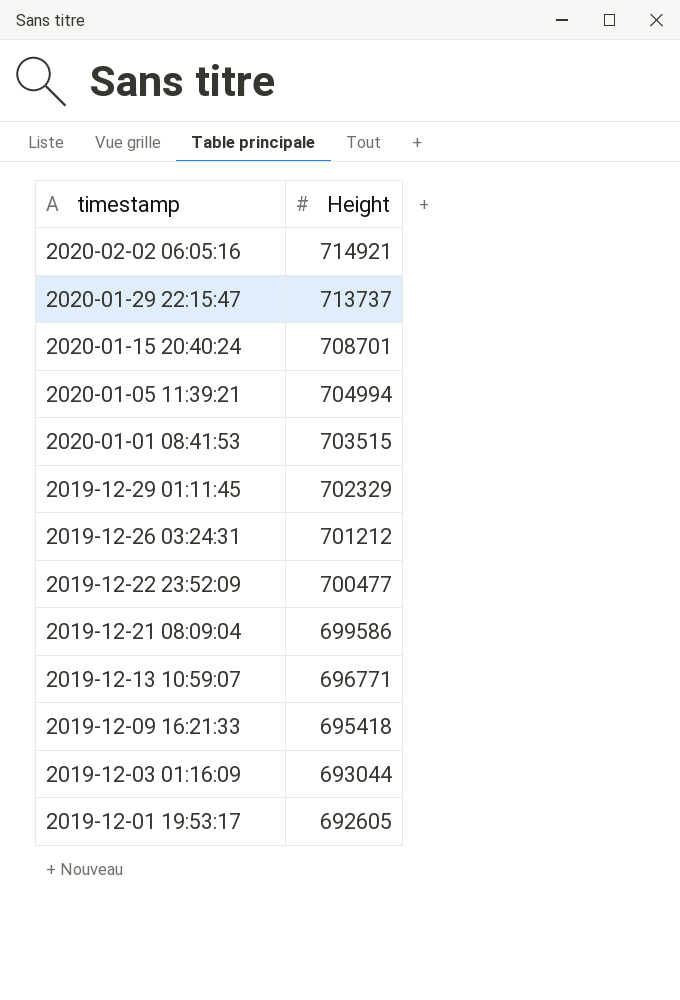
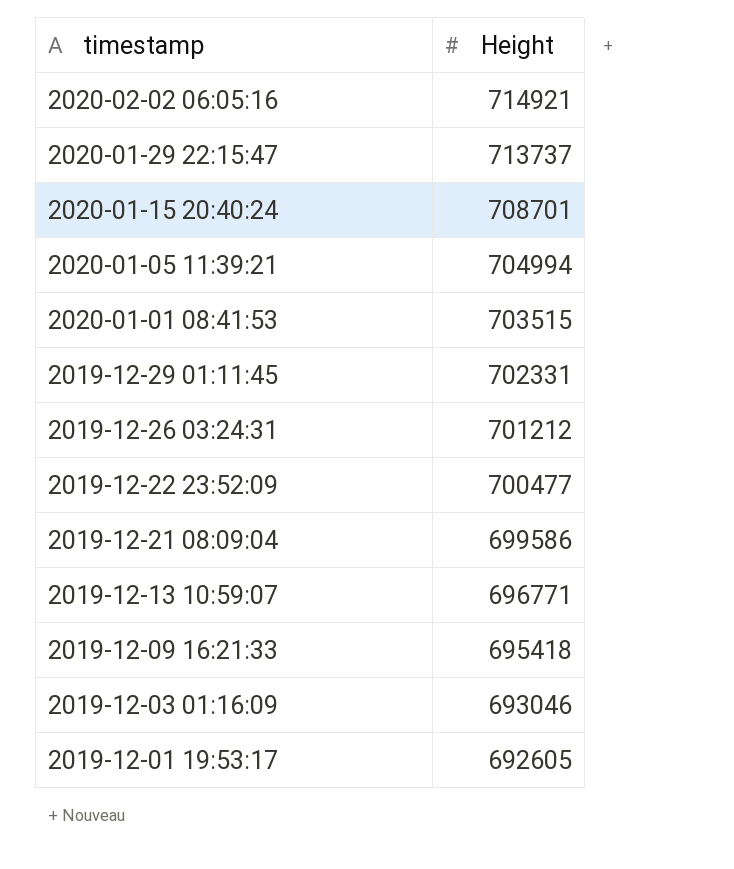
2019-12-29 01:11:45 | Height: 702329 -> 702331
2019-12-03 01:16:09 | Height: 693044 -> 693046

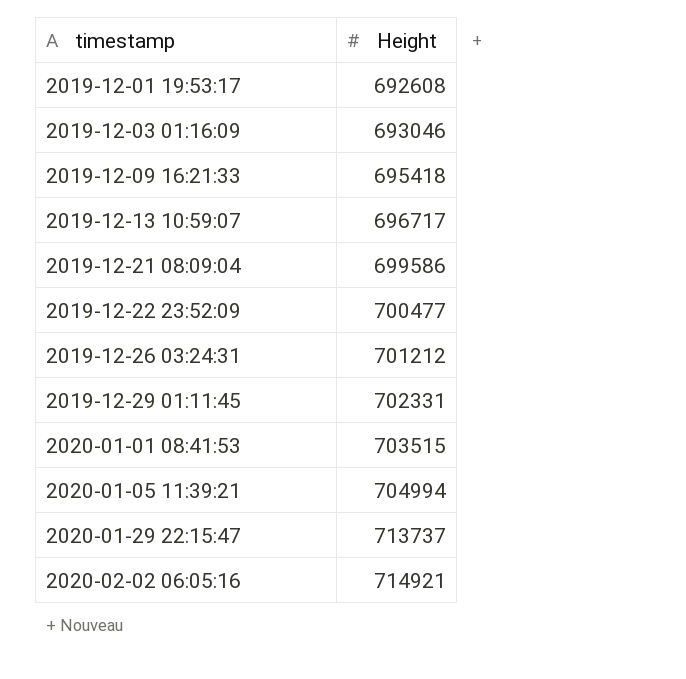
row order: timestamp descending -> timestamp ascending
row 2020-01-15 20:40:24: 708701 -> none
2019-12-01 19:53:17 | Height: 692605 -> 692608
2019-12-13 10:59:07 | Height: 696771 -> 696717

